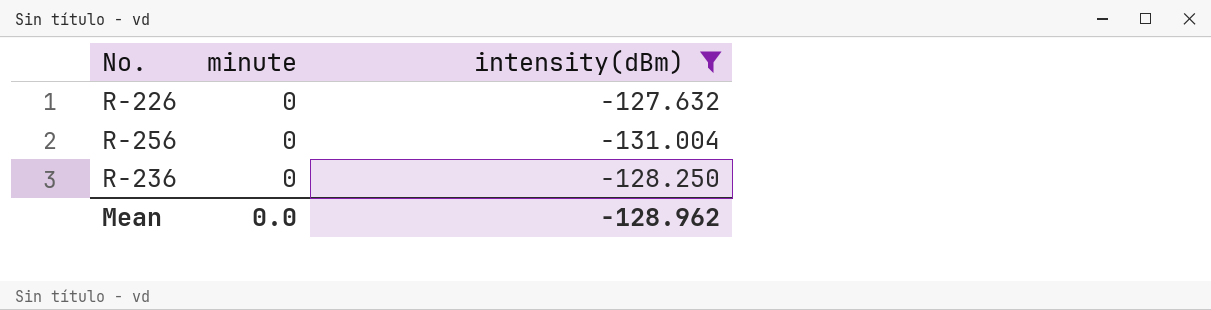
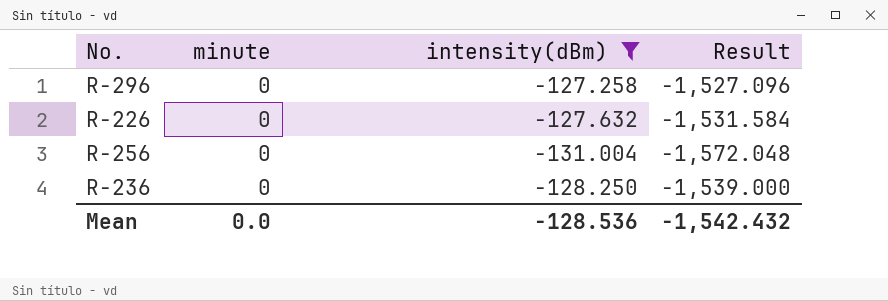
column Result | formula: none -> [intensity(dBm)] * 12
row R-296: none -> 0 | -127.258 | -1,527.096
Mean | intensity(dBm): -128.962 -> -128.536

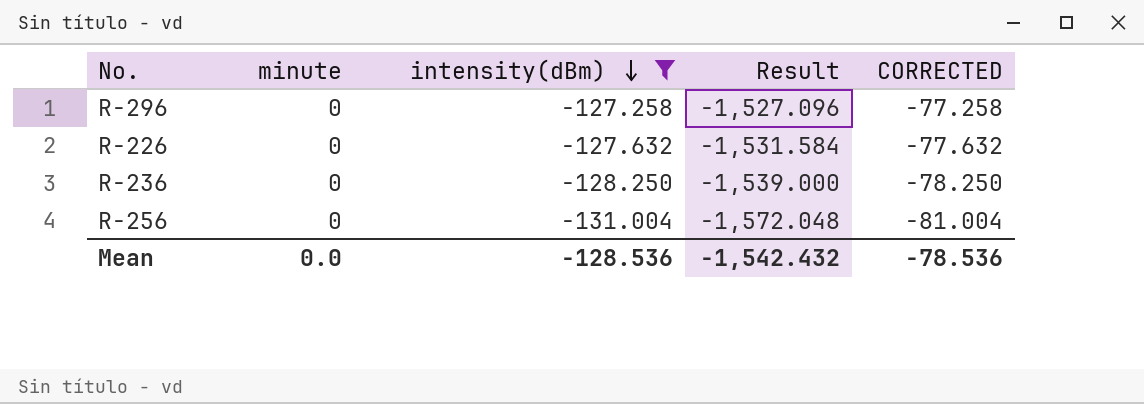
row order: none -> intensity(dBm) descending
column CORRECTED | formula: none -> [intensity(dBm)] + 50

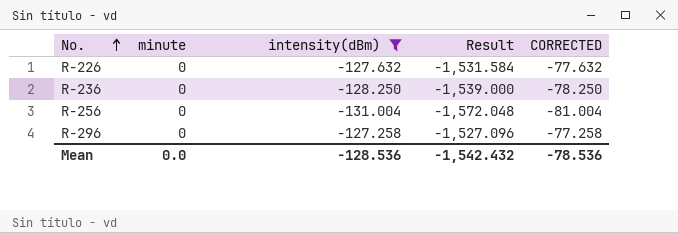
row order: intensity(dBm) descending -> No. ascending

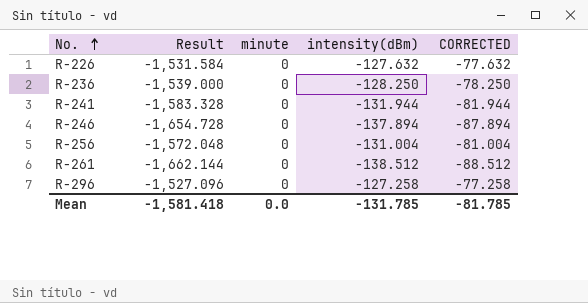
filter: intensity(dBm) >= -131.004 -> none
column Result | position: 4 -> 2
Mean | Result: -1,542.432 -> -1,581.418
Mean | intensity(dBm): -128.536 -> -131.785
Mean | CORRECTED: -78.536 -> -81.785

